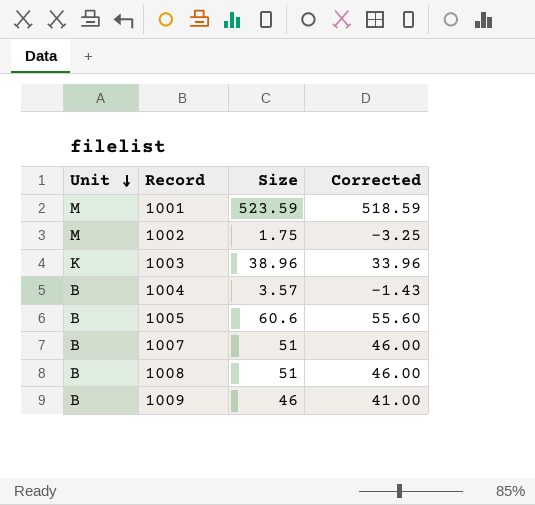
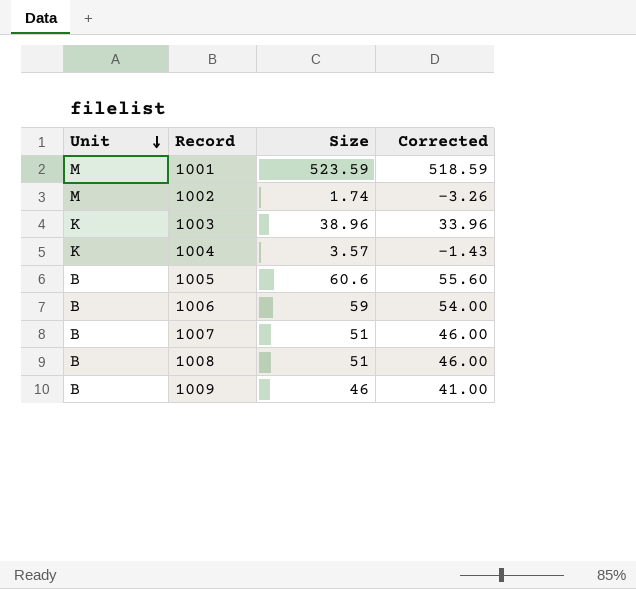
1002 | Size: 1.75 -> 1.74
1002 | Corrected: -3.25 -> -3.26
1004 | Unit: B -> K
row 1006: none -> B | 59 | 54.00

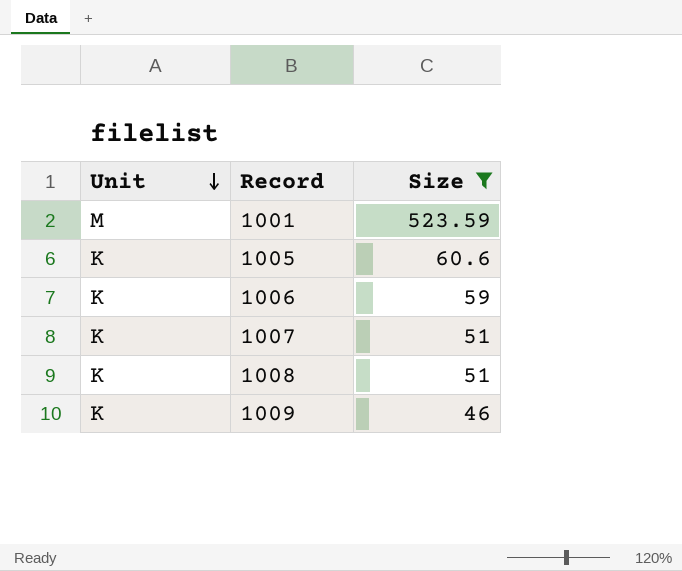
filter: none -> Size >= 46
column Corrected | formula: [Size] - 5 -> none
1005 | Unit: B -> K
1006 | Unit: B -> K
1007 | Unit: B -> K
1008 | Unit: B -> K
1009 | Unit: B -> K

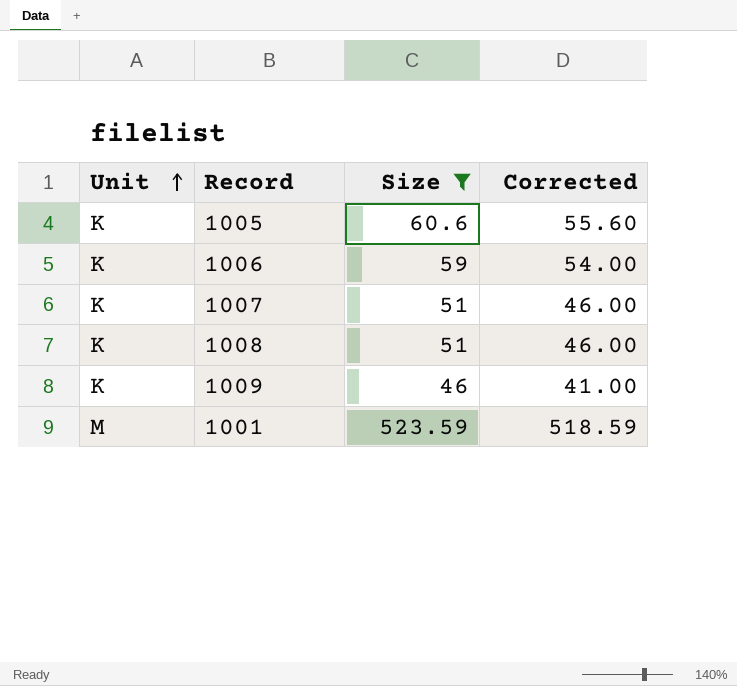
row order: Unit descending -> Unit ascending
column Corrected | formula: none -> [Size] - 5

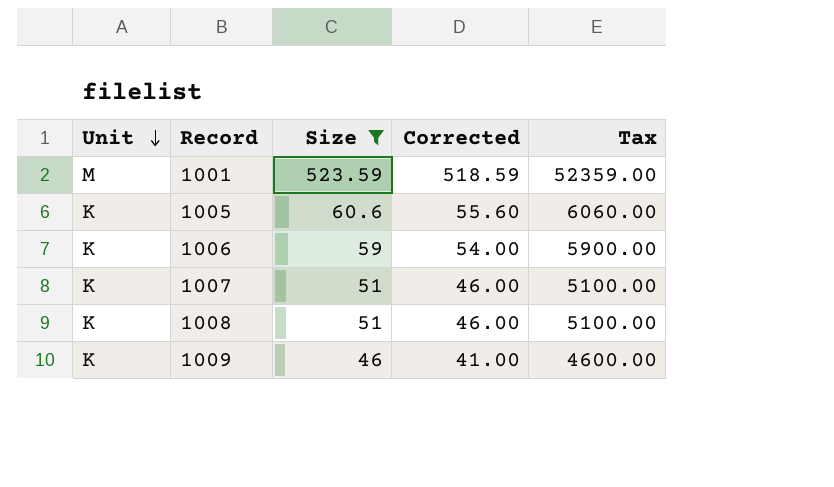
row order: Unit ascending -> Unit descending
column Tax | formula: none -> [Size] * 100

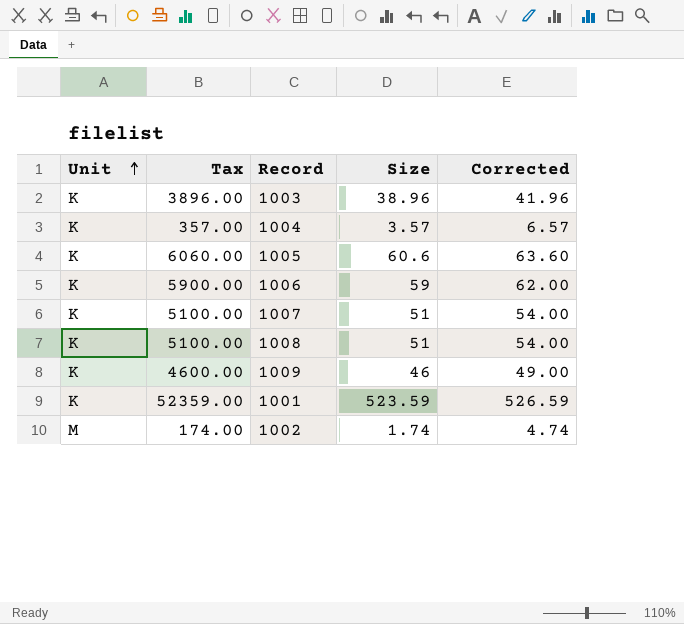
filter: Size >= 46 -> none
row order: Unit descending -> Unit ascending
column Tax | position: 5 -> 2
column Corrected | formula: [Size] - 5 -> [Size] + 3
1001 | Unit: M -> K

